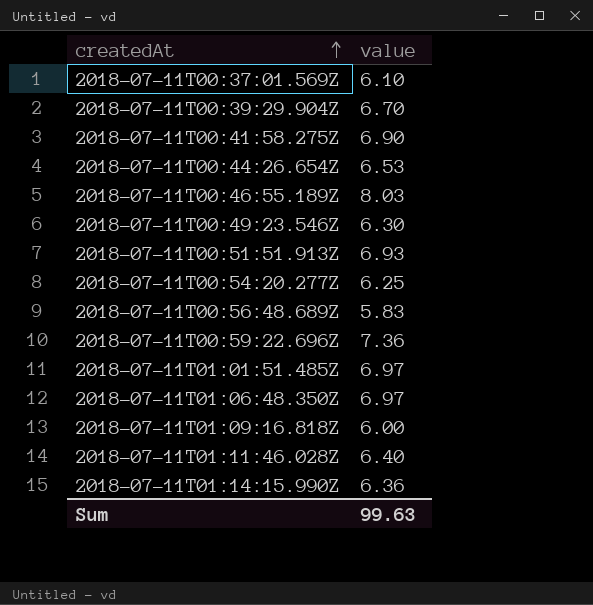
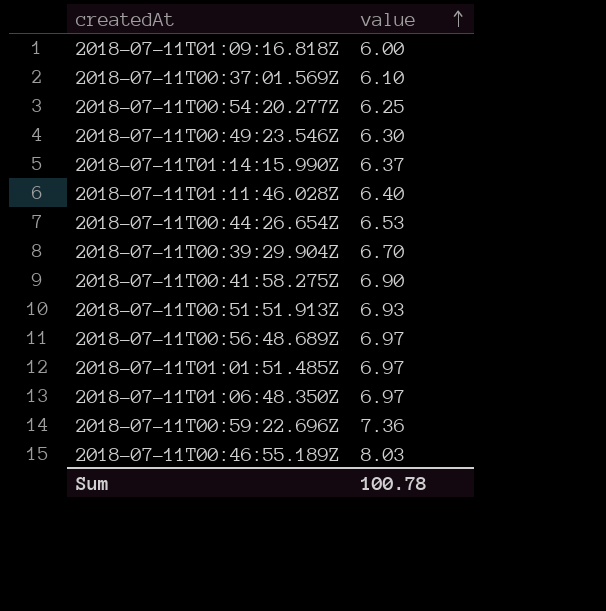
row order: createdAt ascending -> value ascending
2018-07-11T01:14:15.990Z | value: 6.36 -> 6.37
2018-07-11T00:56:48.689Z | value: 5.83 -> 6.97
Sum | value: 99.63 -> 100.78

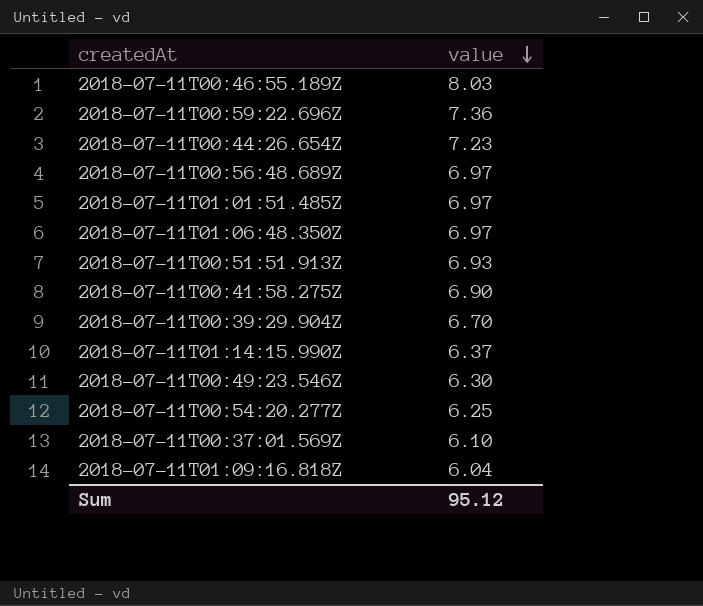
row order: value ascending -> value descending
row 2018-07-11T01:11:46.028Z: 6.40 -> none
2018-07-11T00:44:26.654Z | value: 6.53 -> 7.23
2018-07-11T01:09:16.818Z | value: 6.00 -> 6.04
Sum | value: 100.78 -> 95.12

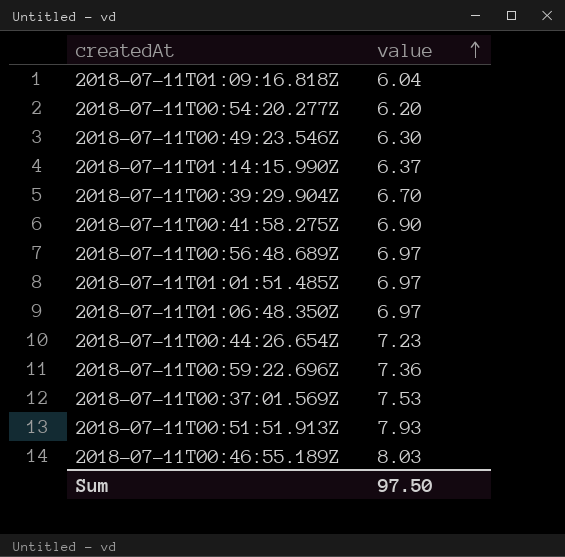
row order: value descending -> value ascending
2018-07-11T00:54:20.277Z | value: 6.25 -> 6.20
2018-07-11T00:37:01.569Z | value: 6.10 -> 7.53
2018-07-11T00:51:51.913Z | value: 6.93 -> 7.93
Sum | value: 95.12 -> 97.50

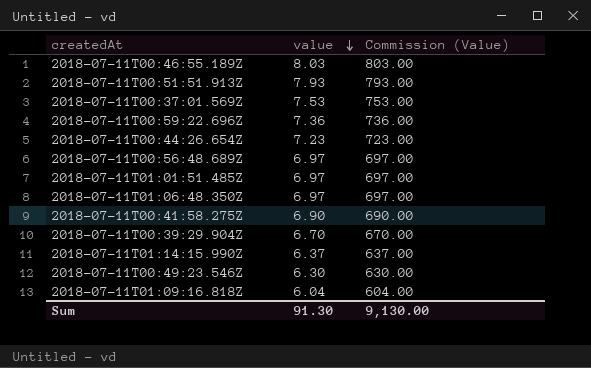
row order: value ascending -> value descending
column Commission (Value) | formula: none -> [value] * 100
row 2018-07-11T00:54:20.277Z: 6.20 -> none
Sum | value: 97.50 -> 91.30

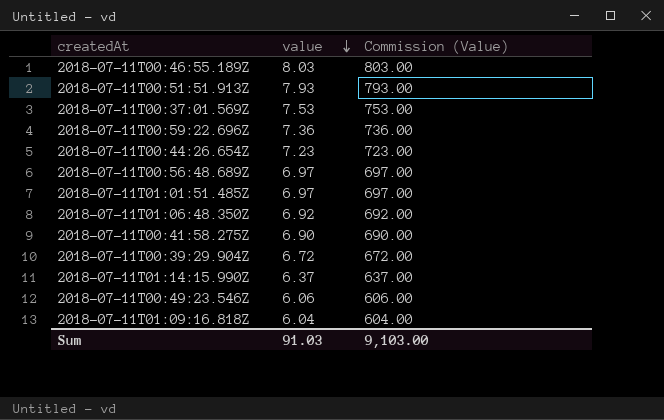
2018-07-11T01:06:48.350Z | value: 6.97 -> 6.92
2018-07-11T01:06:48.350Z | Commission (Value): 697.00 -> 692.00
2018-07-11T00:39:29.904Z | value: 6.70 -> 6.72
2018-07-11T00:39:29.904Z | Commission (Value): 670.00 -> 672.00
2018-07-11T00:49:23.546Z | value: 6.30 -> 6.06
2018-07-11T00:49:23.546Z | Commission (Value): 630.00 -> 606.00
Sum | value: 91.30 -> 91.03
Sum | Commission (Value): 9,130.00 -> 9,103.00

